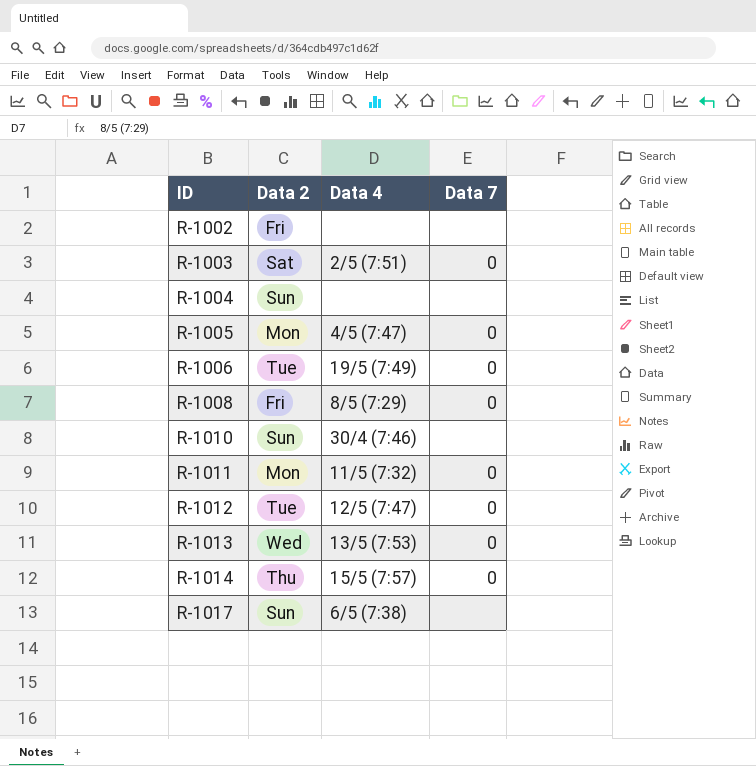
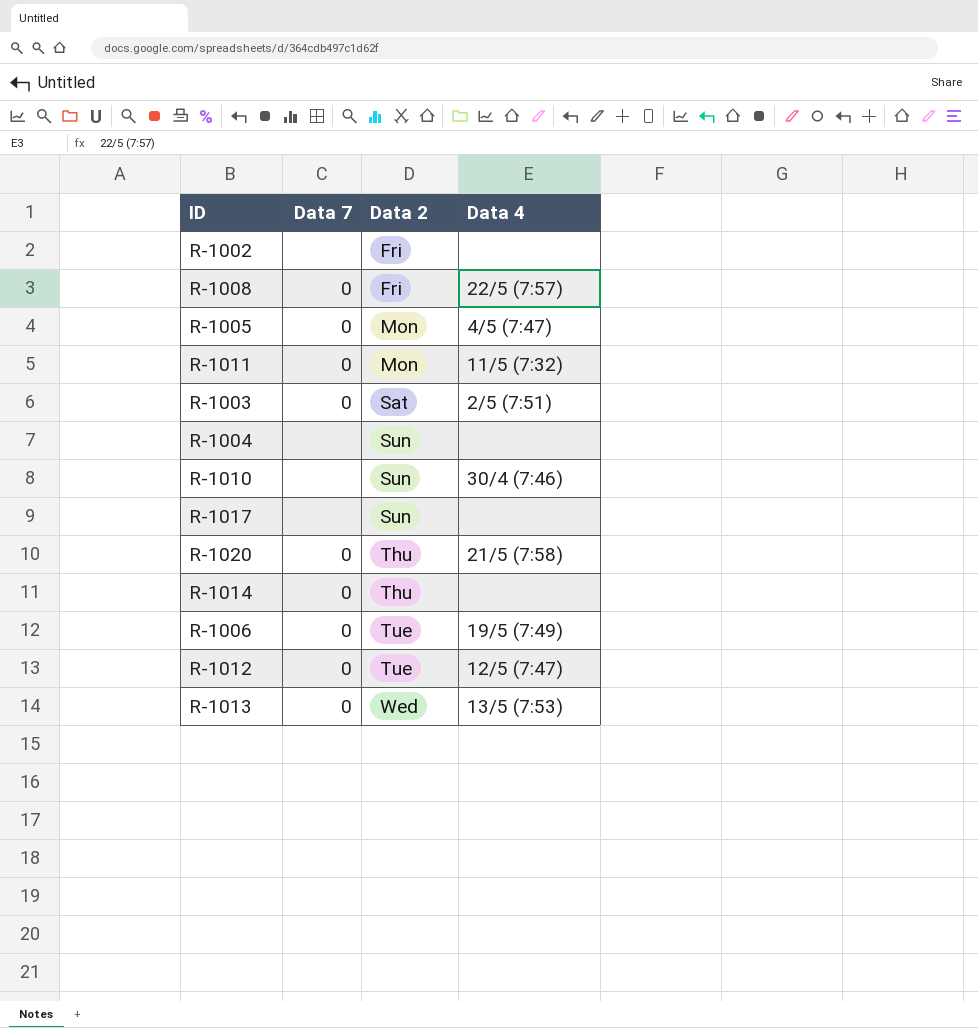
row order: ID ascending -> Data 2 ascending
column Data 7 | position: 4 -> 2
R-1008 | Data 4: 8/5 (7:29) -> 22/5 (7:57)
R-1017 | Data 4: 6/5 (7:38) -> none
row R-1020: none -> 0 | Thu | 21/5 (7:58)
R-1014 | Data 4: 15/5 (7:57) -> none

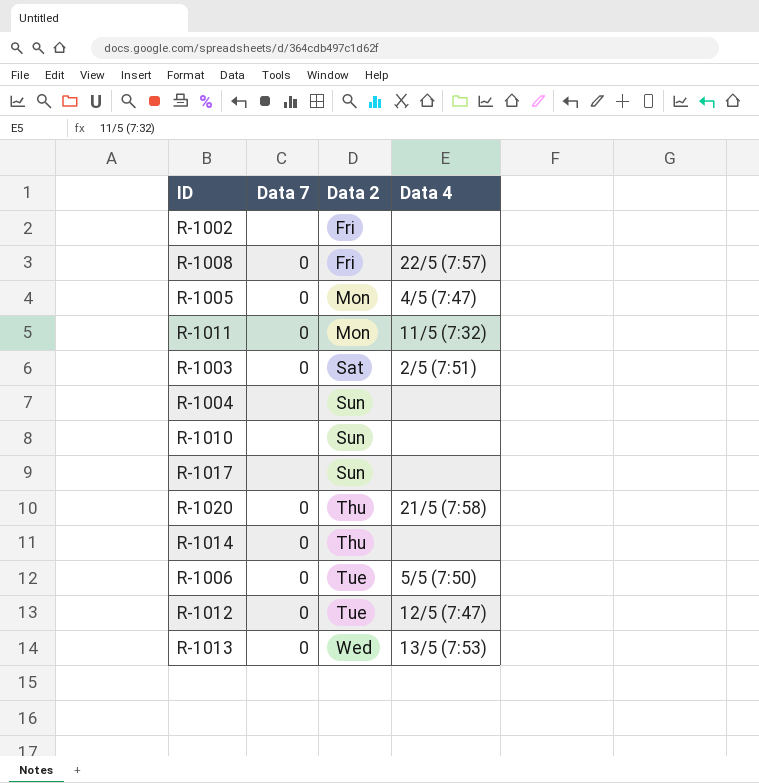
R-1010 | Data 4: 30/4 (7:46) -> none
R-1006 | Data 4: 19/5 (7:49) -> 5/5 (7:50)

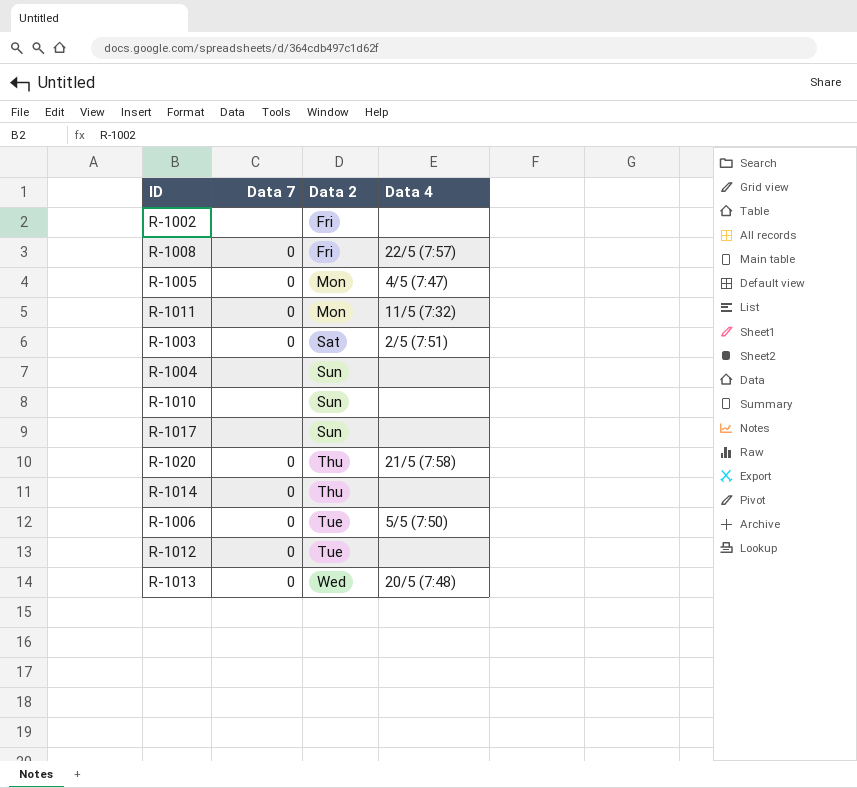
R-1012 | Data 4: 12/5 (7:47) -> none
R-1013 | Data 4: 13/5 (7:53) -> 20/5 (7:48)

